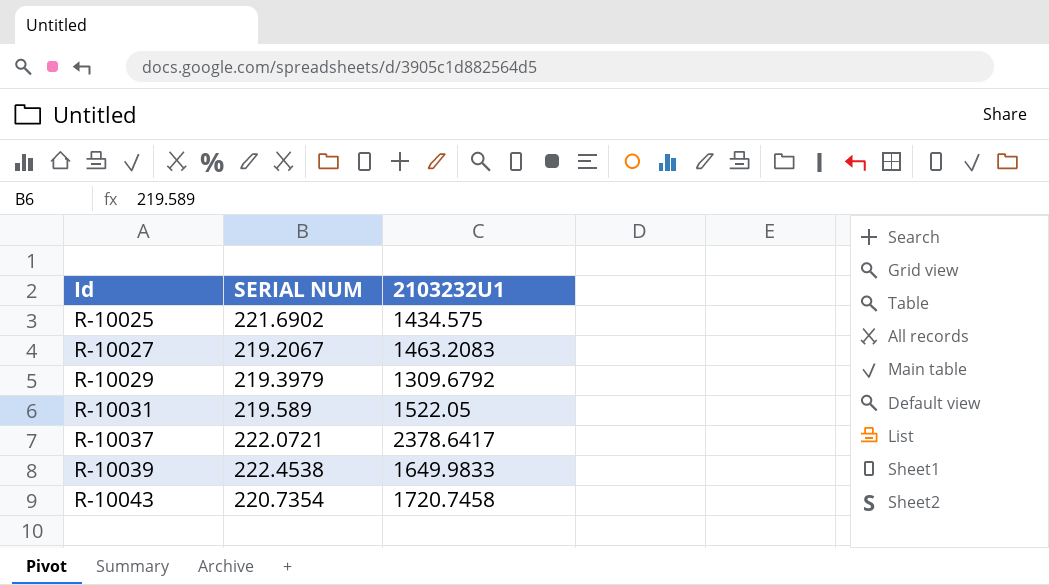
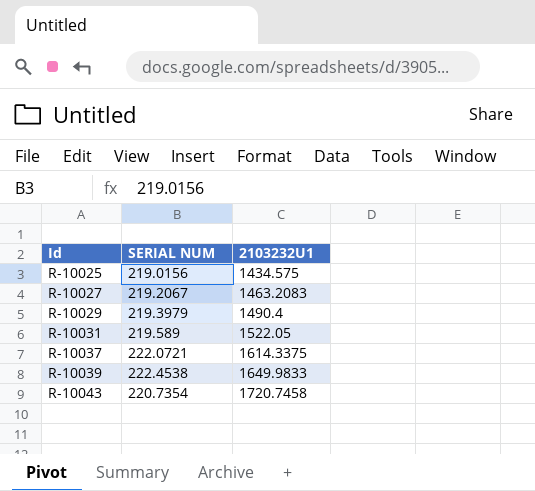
R-10025 | SERIAL NUM: 221.6902 -> 219.0156
R-10029 | 2103232U1: 1309.6792 -> 1490.4
R-10037 | 2103232U1: 2378.6417 -> 1614.3375

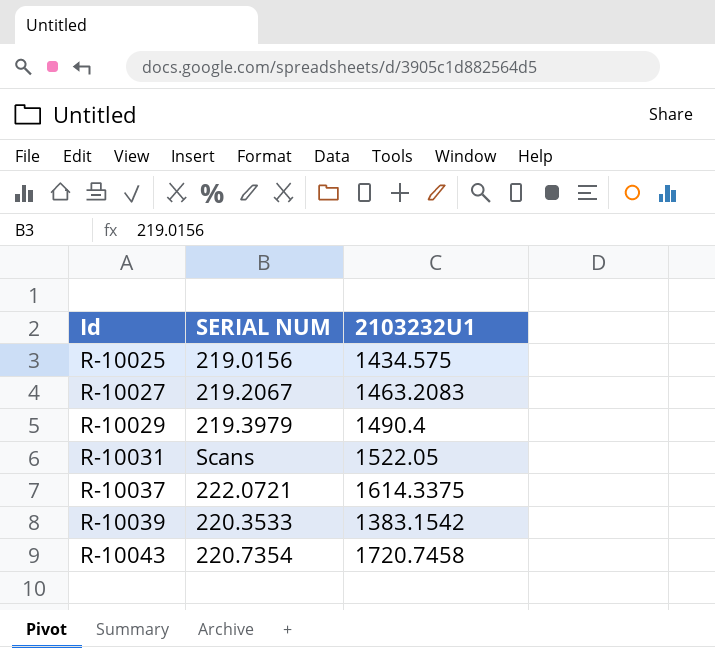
R-10031 | SERIAL NUM: 219.589 -> Scans
R-10039 | SERIAL NUM: 222.4538 -> 220.3533
R-10039 | 2103232U1: 1649.9833 -> 1383.1542

